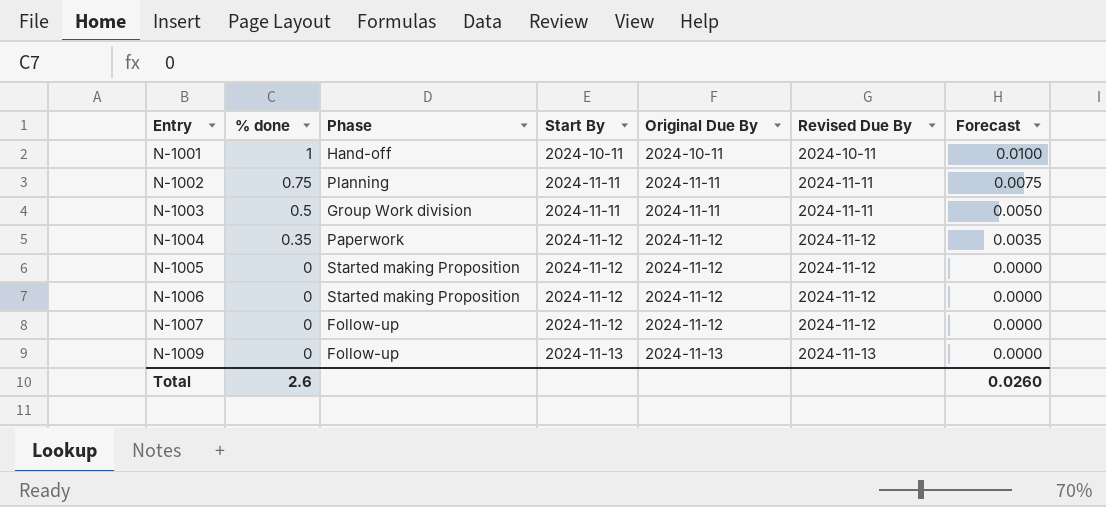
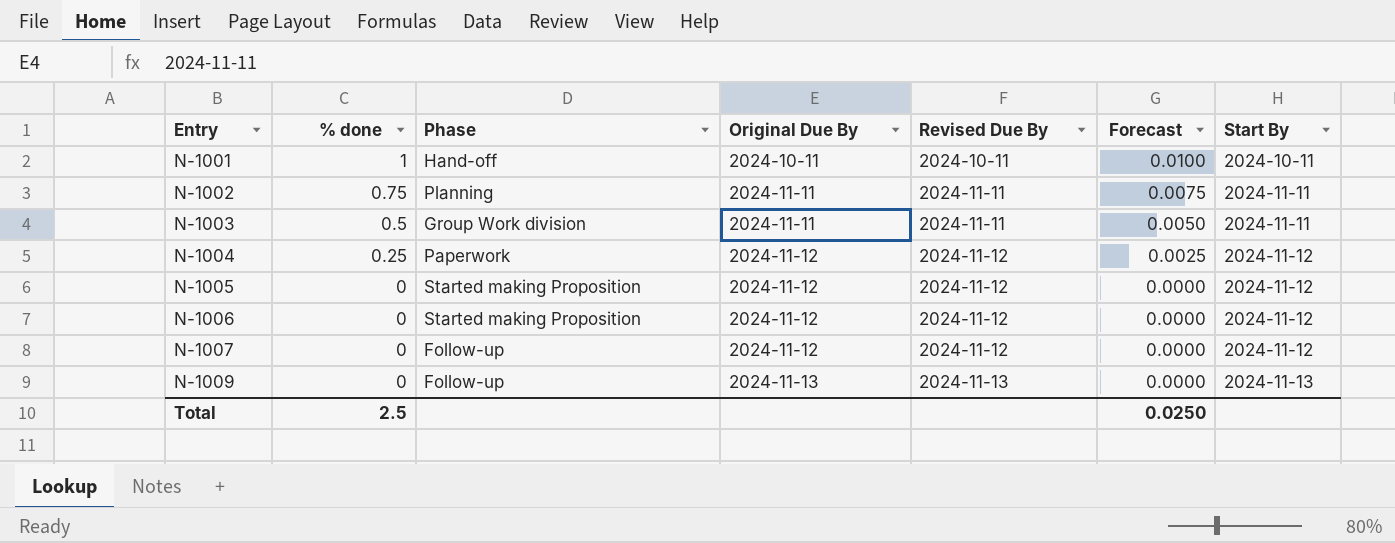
column Start By | position: 4 -> 7
N-1004 | % done: 0.35 -> 0.25
N-1004 | Forecast: 0.0035 -> 0.0025
Total | % done: 2.6 -> 2.5
Total | Forecast: 0.0260 -> 0.0250

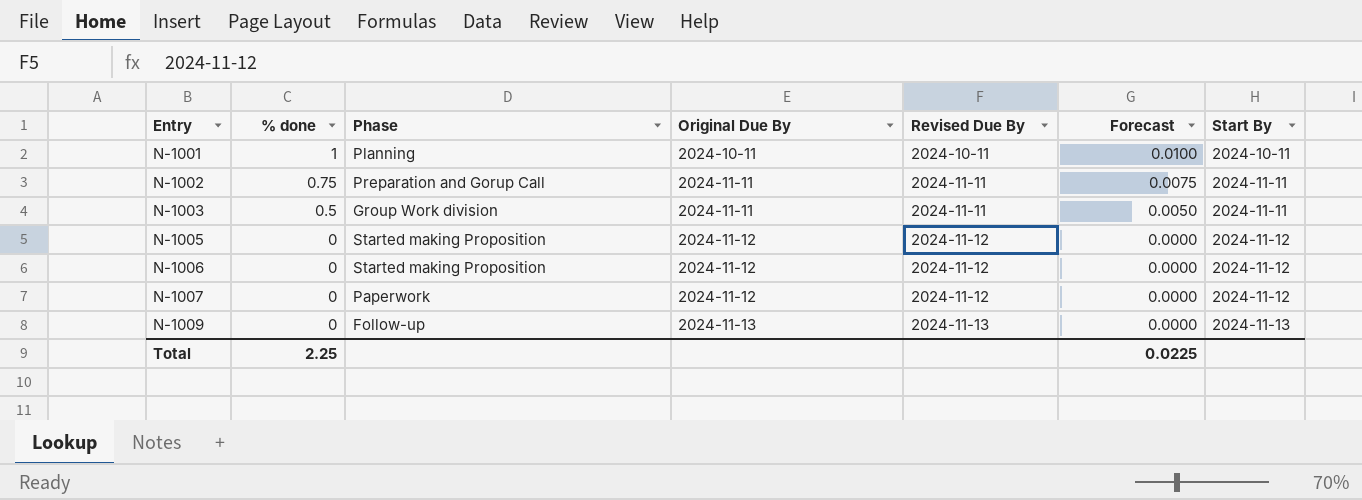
row N-1004: 0.25 | Paperwork | 2024-11-12 | 2024-11-12 | 0.0025 | 2024-11-12 -> none
N-1001 | Phase: Hand-off -> Planning
N-1002 | Phase: Planning -> Preparation and Gorup Call
N-1007 | Phase: Follow-up -> Paperwork
Total | % done: 2.5 -> 2.25
Total | Forecast: 0.0250 -> 0.0225

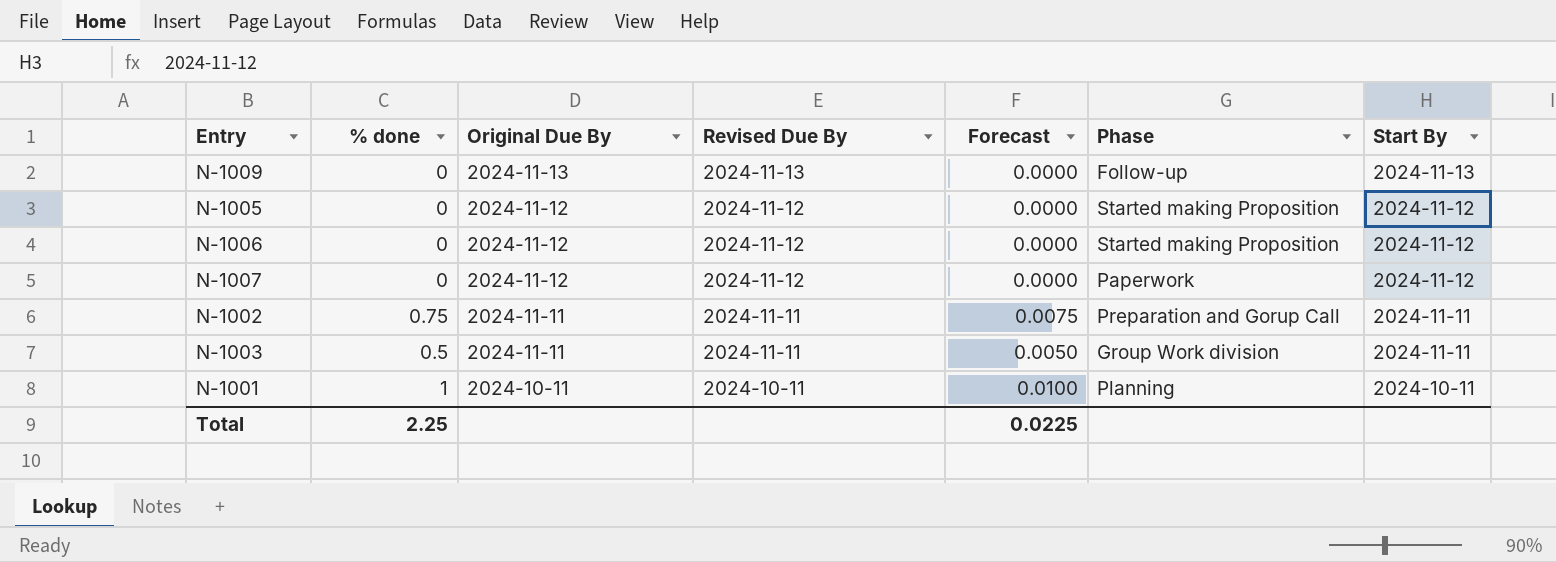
row order: Entry ascending -> Original Due By descending
column Phase | position: 3 -> 6

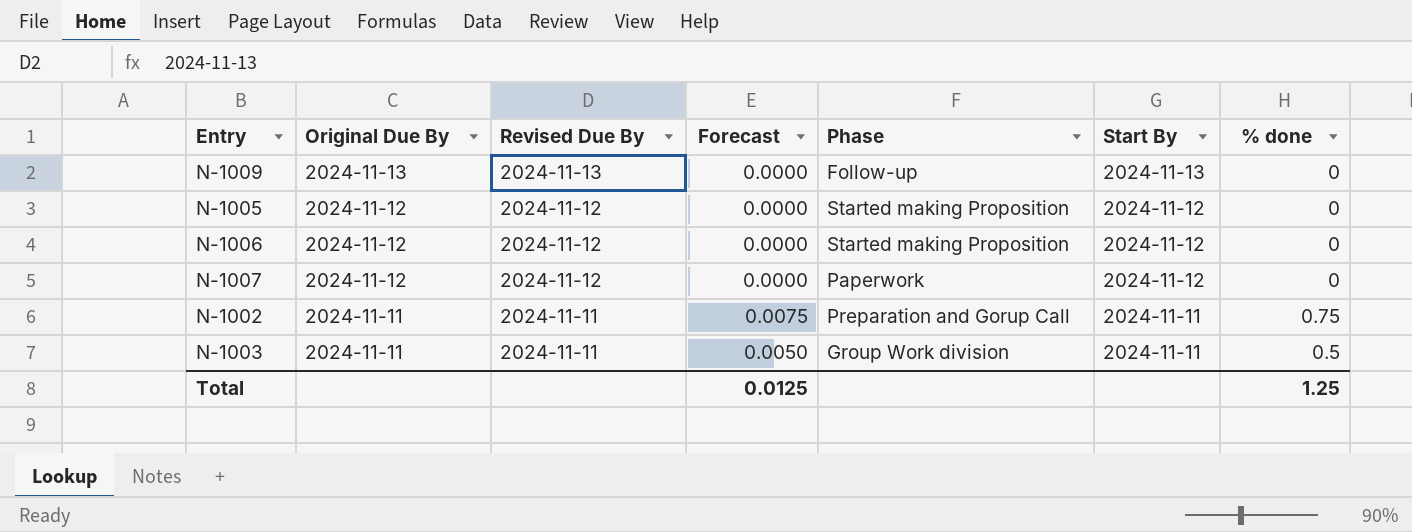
column % done | position: 2 -> 7
row N-1001: 1 | 2024-10-11 | 2024-10-11 | 0.0100 | Planning | 2024-10-11 -> none
Total | Forecast: 0.0225 -> 0.0125
Total | % done: 2.25 -> 1.25

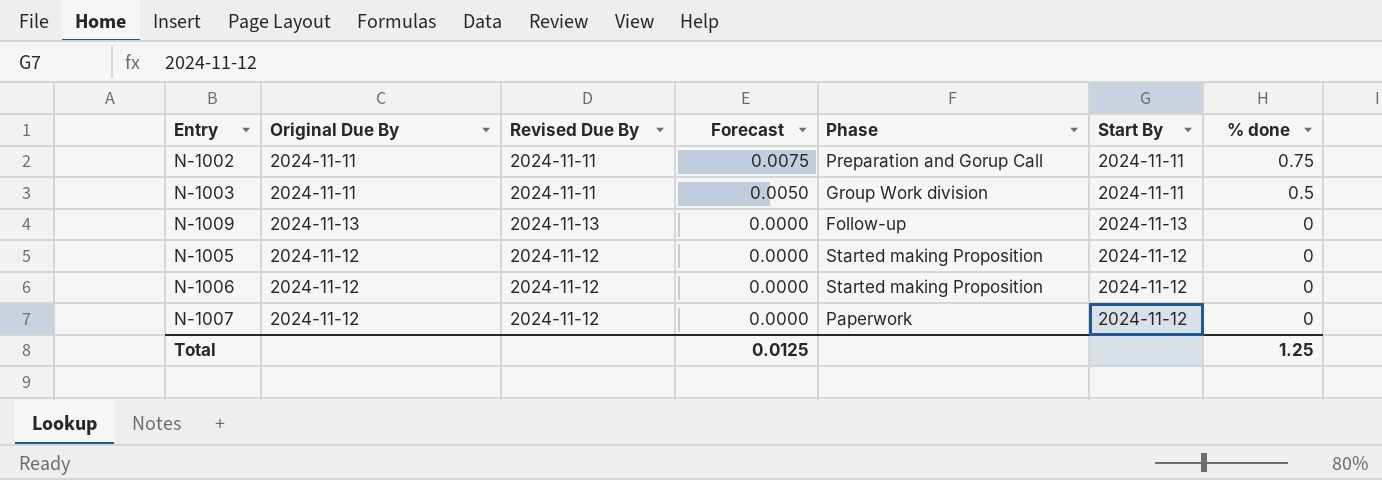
row order: Original Due By descending -> Forecast descending

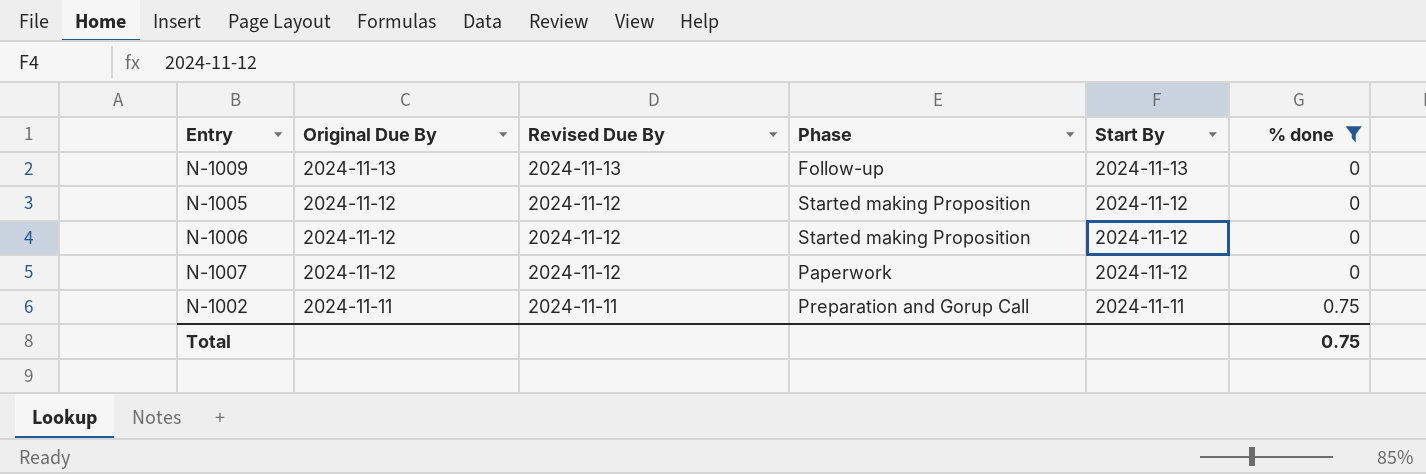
filter: none -> % done != 0.5
row order: Forecast descending -> Original Due By descending
column Forecast | formula: [% done] * 0.01 -> none
Total | % done: 1.25 -> 0.75

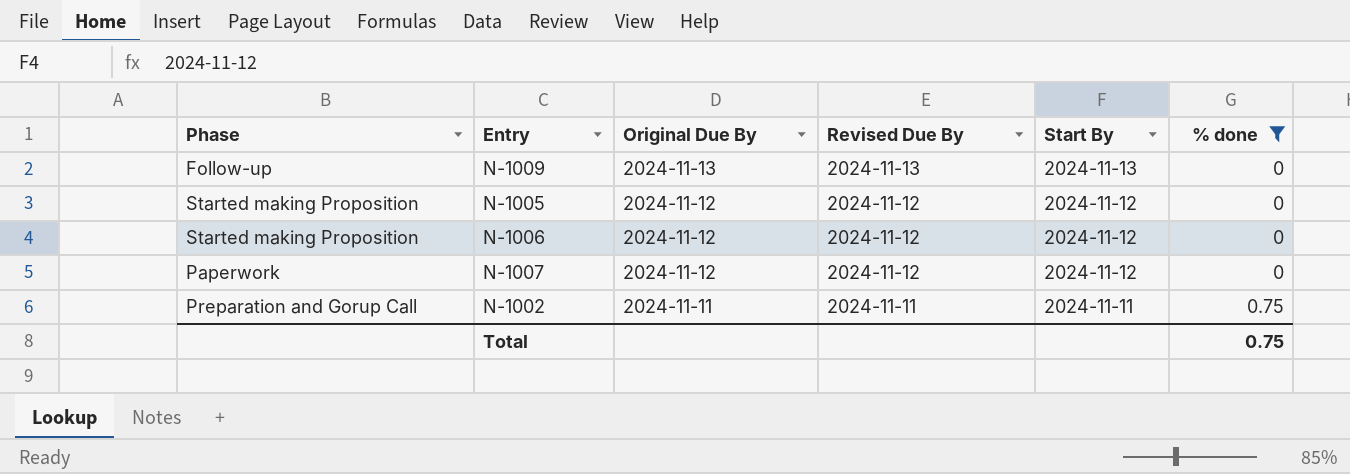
column Phase | position: 4 -> 1

